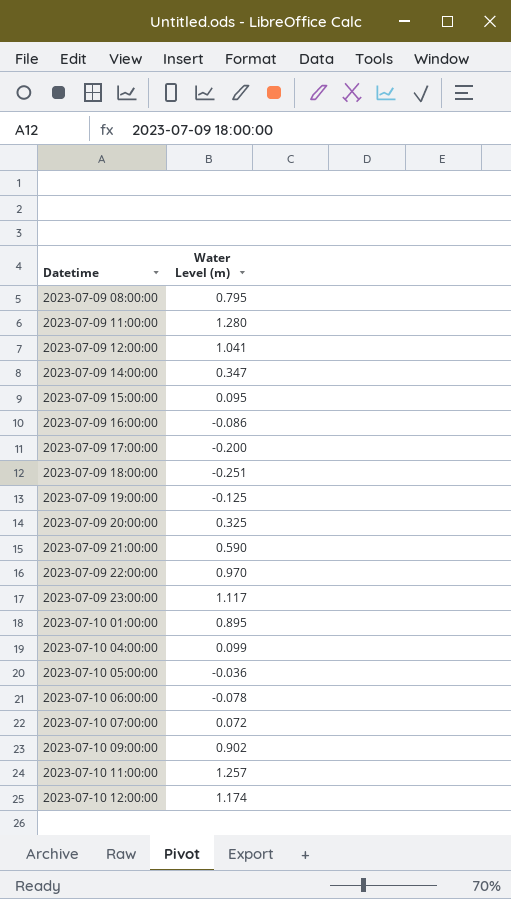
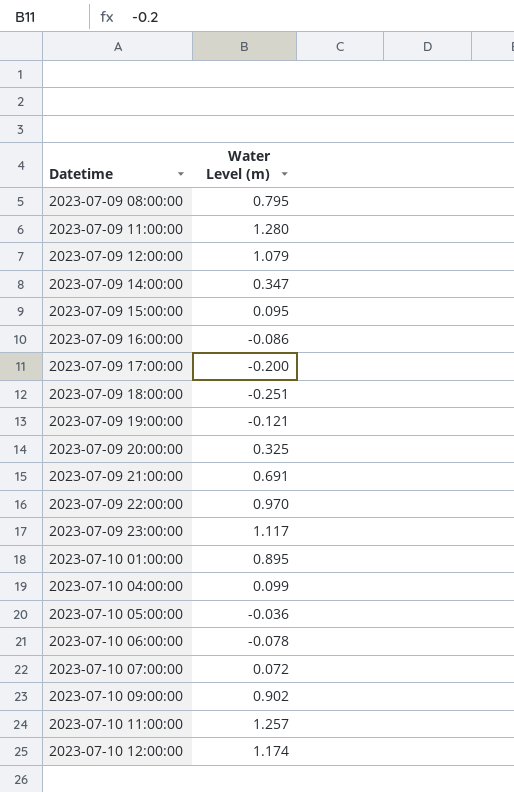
2023-07-09 12:00:00 | Water Level (m): 1.041 -> 1.079
2023-07-09 19:00:00 | Water Level (m): -0.125 -> -0.121
2023-07-09 21:00:00 | Water Level (m): 0.590 -> 0.691

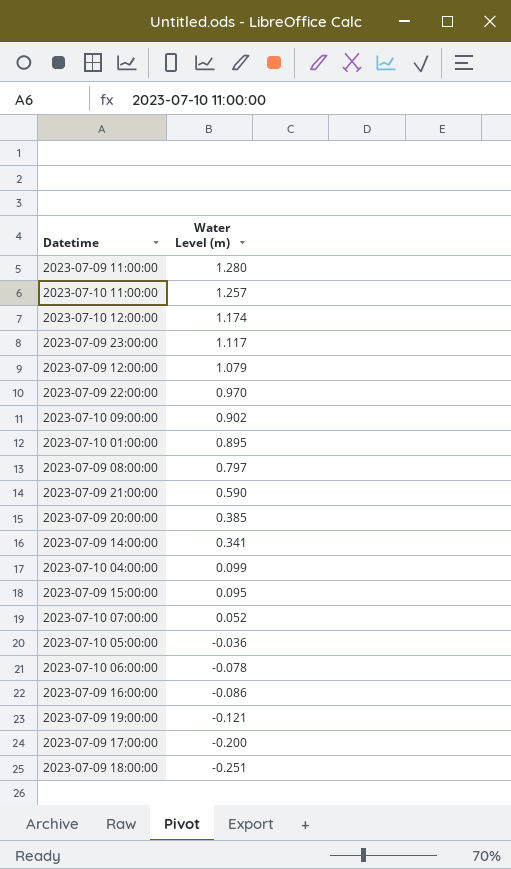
row order: Datetime ascending -> Water Level (m) descending
2023-07-09 08:00:00 | Water Level (m): 0.795 -> 0.797
2023-07-09 21:00:00 | Water Level (m): 0.691 -> 0.590
2023-07-09 20:00:00 | Water Level (m): 0.325 -> 0.385
2023-07-09 14:00:00 | Water Level (m): 0.347 -> 0.341
2023-07-10 07:00:00 | Water Level (m): 0.072 -> 0.052

